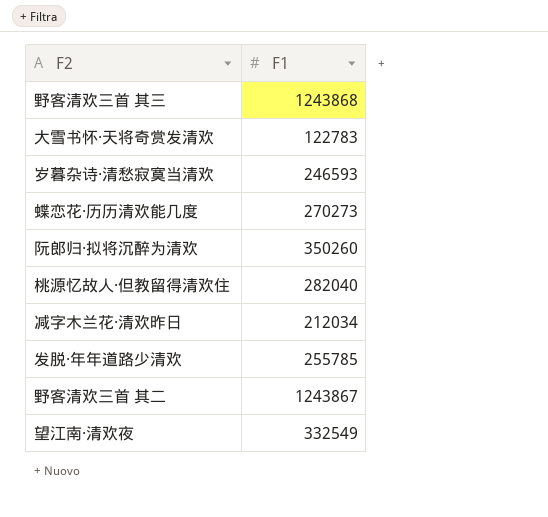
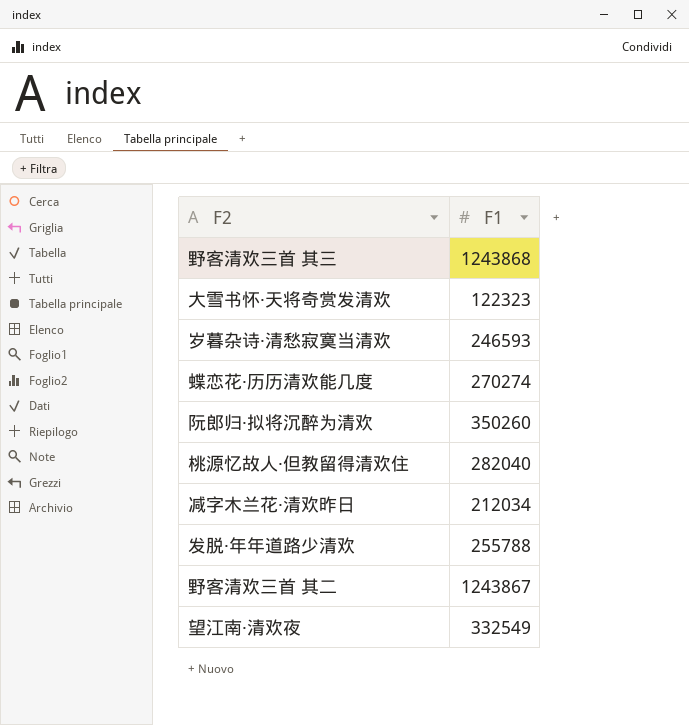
大雪书怀·天将奇赏发清欢 | F1: 122783 -> 122323
蝶恋花·历历清欢能几度 | F1: 270273 -> 270274
发脱·年年道路少清欢 | F1: 255785 -> 255788

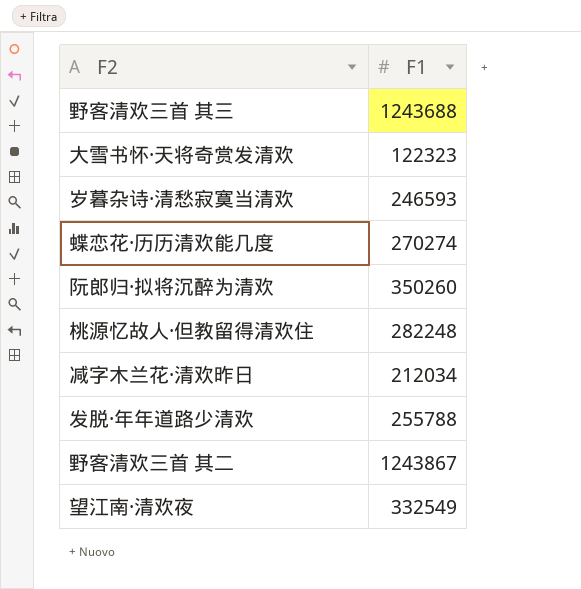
野客清欢三首 其三 | F1: 1243868 -> 1243688
桃源忆故人·但教留得清欢住 | F1: 282040 -> 282248

